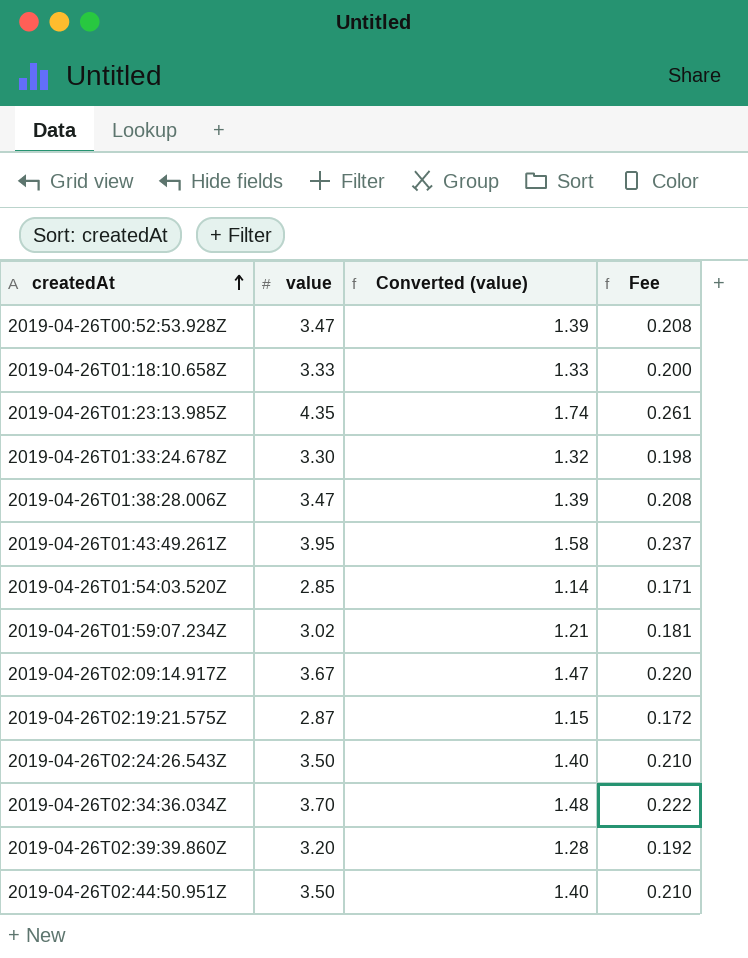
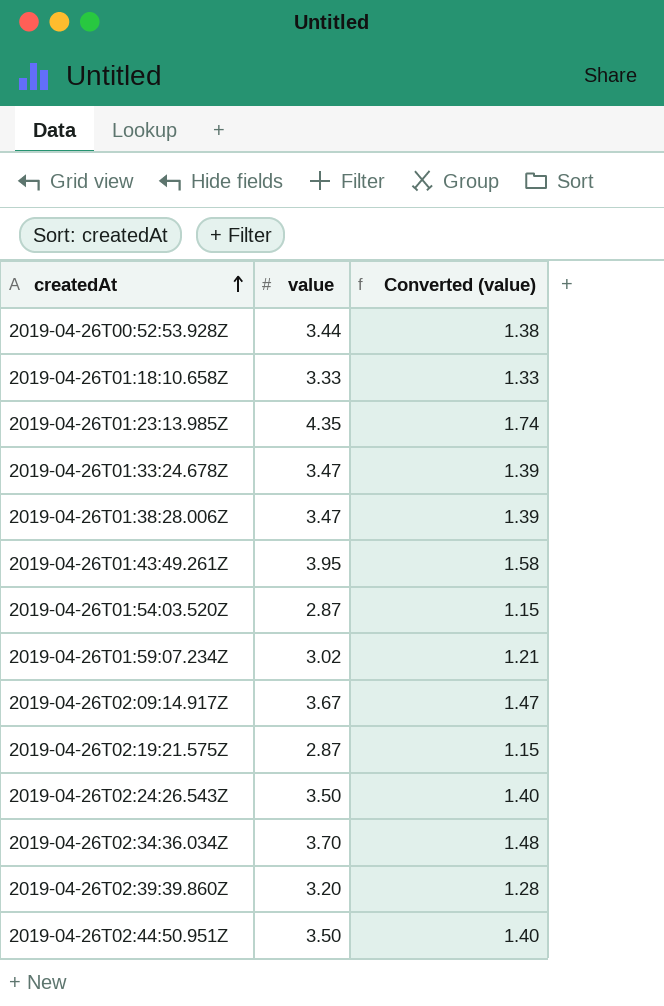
column Fee | formula: [value] * 0.06 -> none
2019-04-26T00:52:53.928Z | value: 3.47 -> 3.44
2019-04-26T00:52:53.928Z | Converted (value): 1.39 -> 1.38
2019-04-26T01:33:24.678Z | value: 3.30 -> 3.47
2019-04-26T01:33:24.678Z | Converted (value): 1.32 -> 1.39
2019-04-26T01:54:03.520Z | value: 2.85 -> 2.87
2019-04-26T01:54:03.520Z | Converted (value): 1.14 -> 1.15

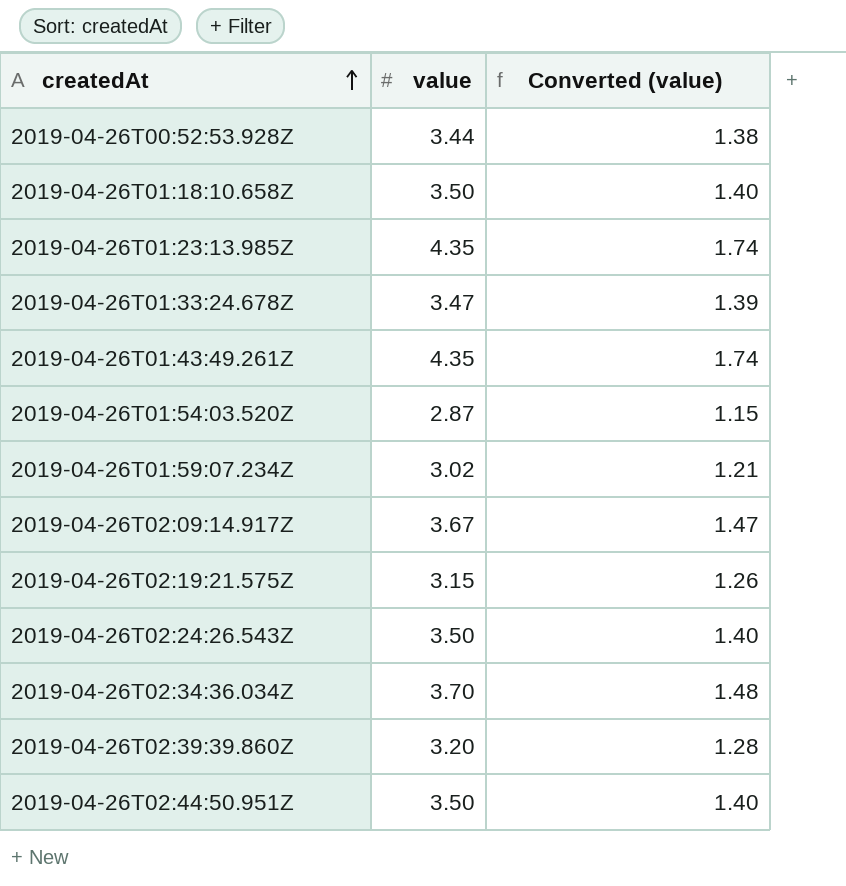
row 2019-04-26T01:38:28.006Z: 3.47 | 1.39 -> none
2019-04-26T01:18:10.658Z | value: 3.33 -> 3.50
2019-04-26T01:18:10.658Z | Converted (value): 1.33 -> 1.40
2019-04-26T01:43:49.261Z | value: 3.95 -> 4.35
2019-04-26T01:43:49.261Z | Converted (value): 1.58 -> 1.74
2019-04-26T02:19:21.575Z | value: 2.87 -> 3.15
2019-04-26T02:19:21.575Z | Converted (value): 1.15 -> 1.26

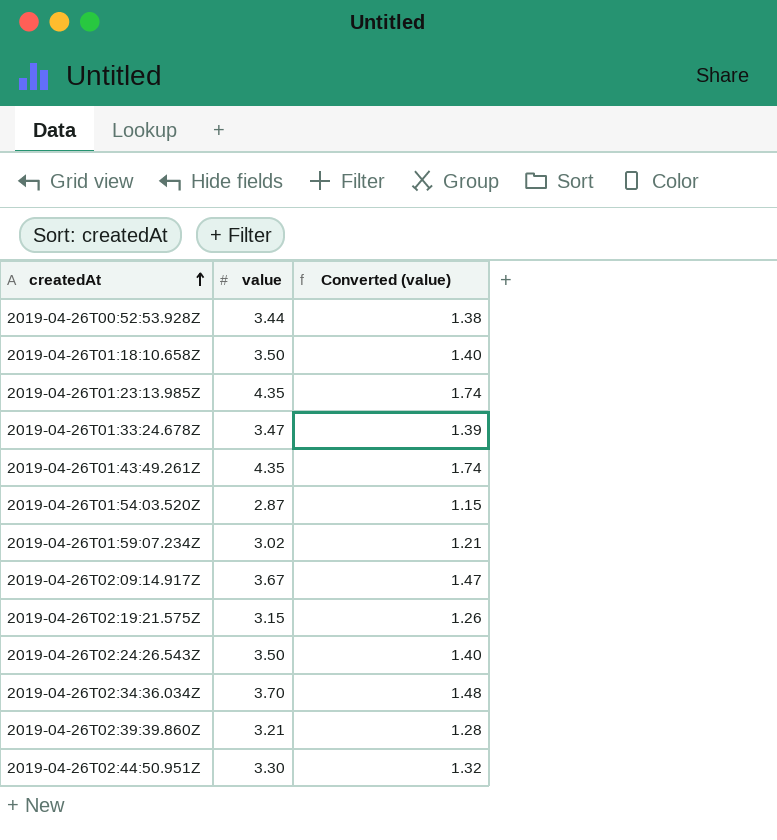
2019-04-26T02:39:39.860Z | value: 3.20 -> 3.21
2019-04-26T02:44:50.951Z | value: 3.50 -> 3.30
2019-04-26T02:44:50.951Z | Converted (value): 1.40 -> 1.32

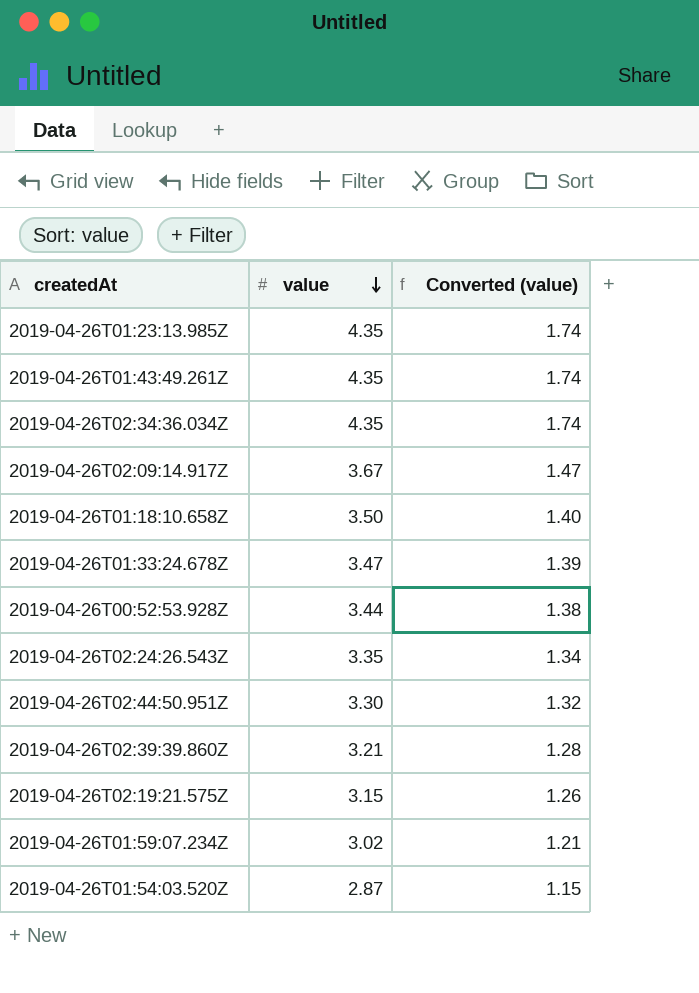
row order: createdAt ascending -> value descending
2019-04-26T02:34:36.034Z | value: 3.70 -> 4.35
2019-04-26T02:34:36.034Z | Converted (value): 1.48 -> 1.74
2019-04-26T02:24:26.543Z | value: 3.50 -> 3.35
2019-04-26T02:24:26.543Z | Converted (value): 1.40 -> 1.34

